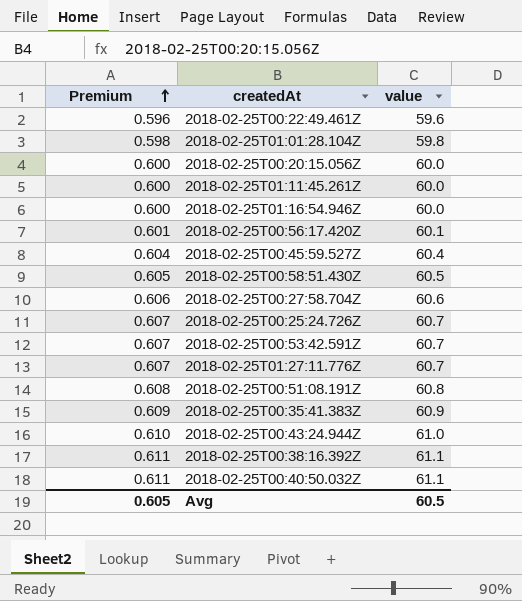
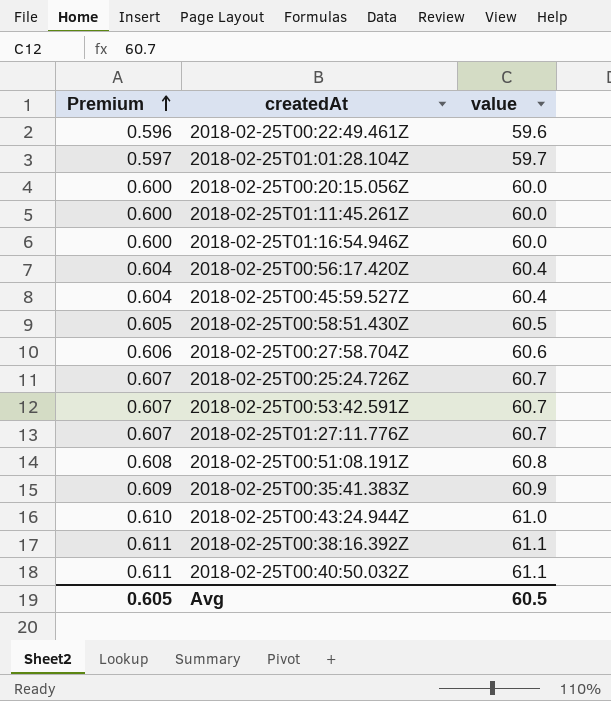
2018-02-25T01:01:28.104Z | Premium: 0.598 -> 0.597
2018-02-25T01:01:28.104Z | value: 59.8 -> 59.7
2018-02-25T00:56:17.420Z | Premium: 0.601 -> 0.604
2018-02-25T00:56:17.420Z | value: 60.1 -> 60.4

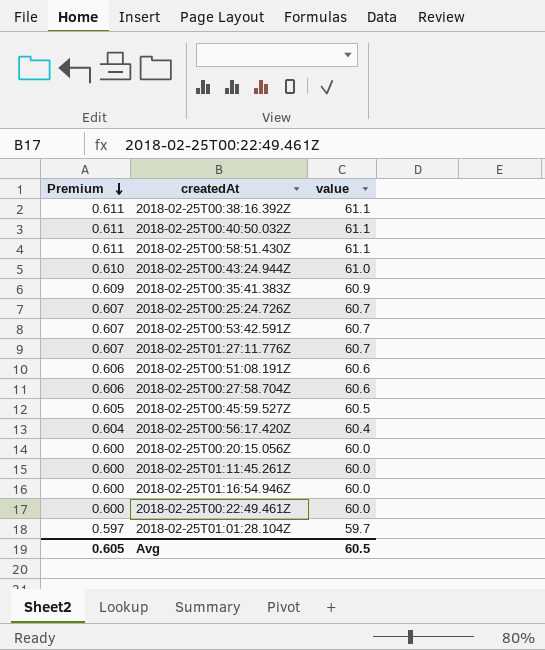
row order: Premium ascending -> Premium descending
2018-02-25T00:58:51.430Z | Premium: 0.605 -> 0.611
2018-02-25T00:58:51.430Z | value: 60.5 -> 61.1
2018-02-25T00:51:08.191Z | Premium: 0.608 -> 0.606
2018-02-25T00:51:08.191Z | value: 60.8 -> 60.6
2018-02-25T00:45:59.527Z | Premium: 0.604 -> 0.605
2018-02-25T00:45:59.527Z | value: 60.4 -> 60.5
2018-02-25T00:22:49.461Z | Premium: 0.596 -> 0.600
2018-02-25T00:22:49.461Z | value: 59.6 -> 60.0

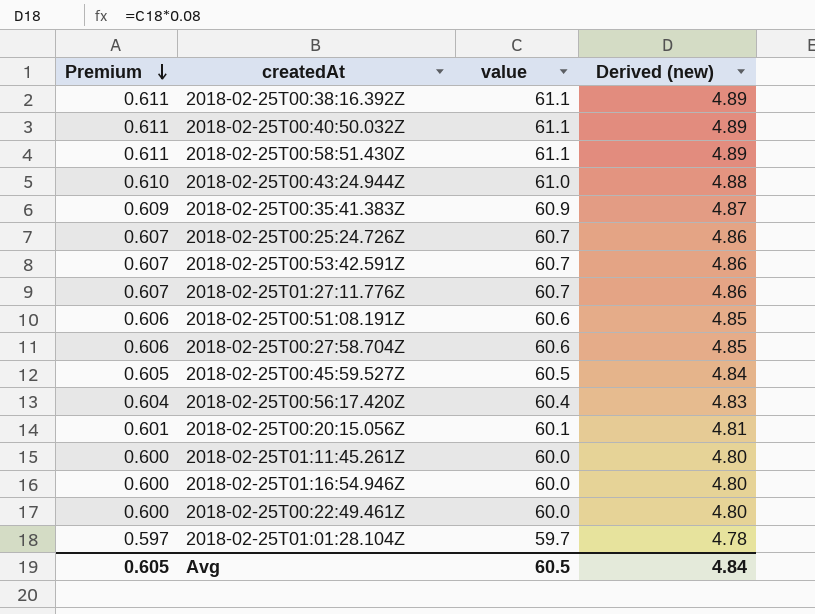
column Derived (new) | formula: none -> [value] * 0.08
2018-02-25T00:20:15.056Z | Premium: 0.600 -> 0.601
2018-02-25T00:20:15.056Z | value: 60.0 -> 60.1

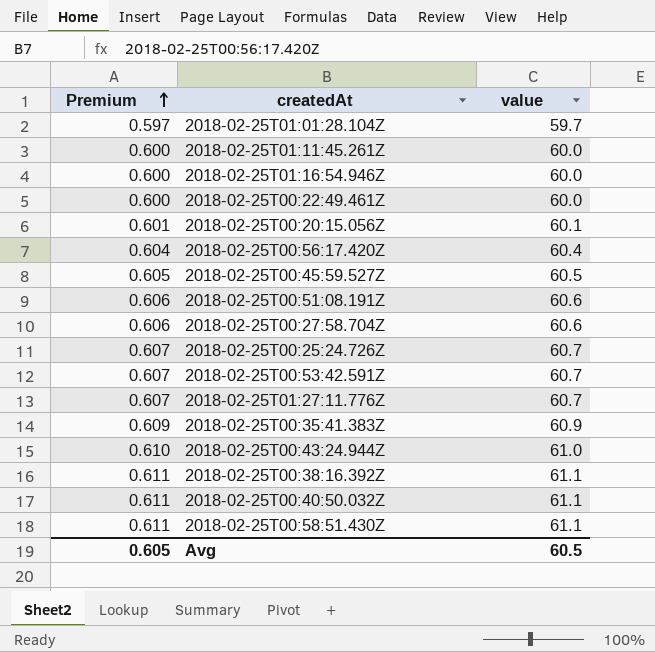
row order: Premium descending -> Premium ascending
column Derived (new) | formula: [value] * 0.08 -> none

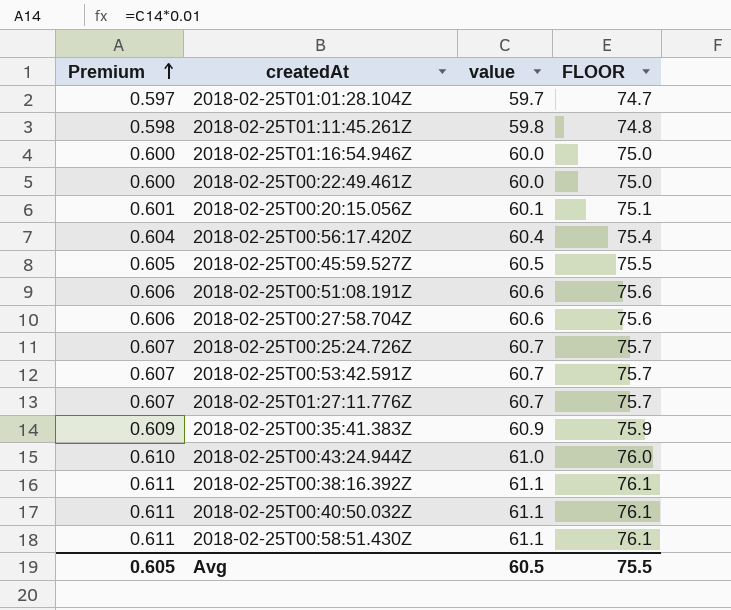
column FLOOR | formula: none -> [value] + 15
2018-02-25T01:11:45.261Z | Premium: 0.600 -> 0.598
2018-02-25T01:11:45.261Z | value: 60.0 -> 59.8

